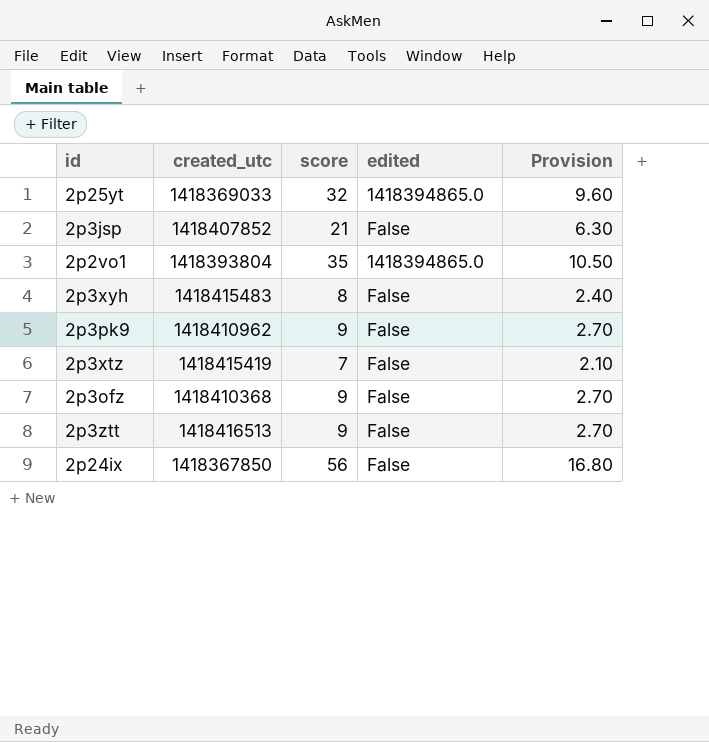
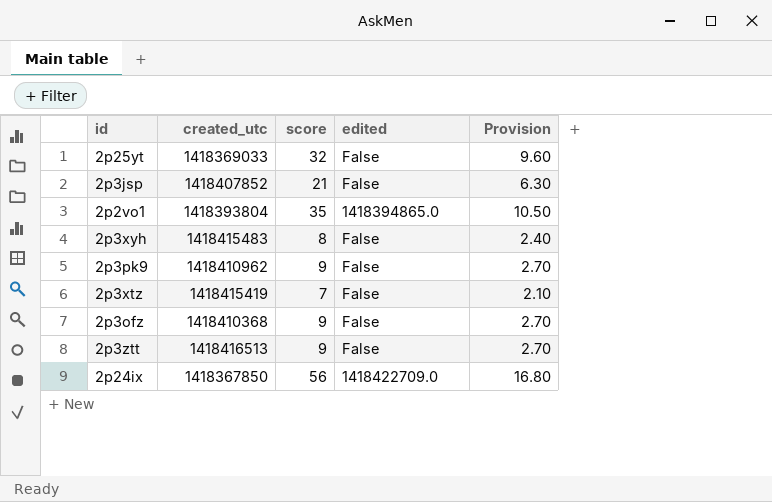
2p25yt | edited: 1418394865.0 -> False
2p24ix | edited: False -> 1418422709.0

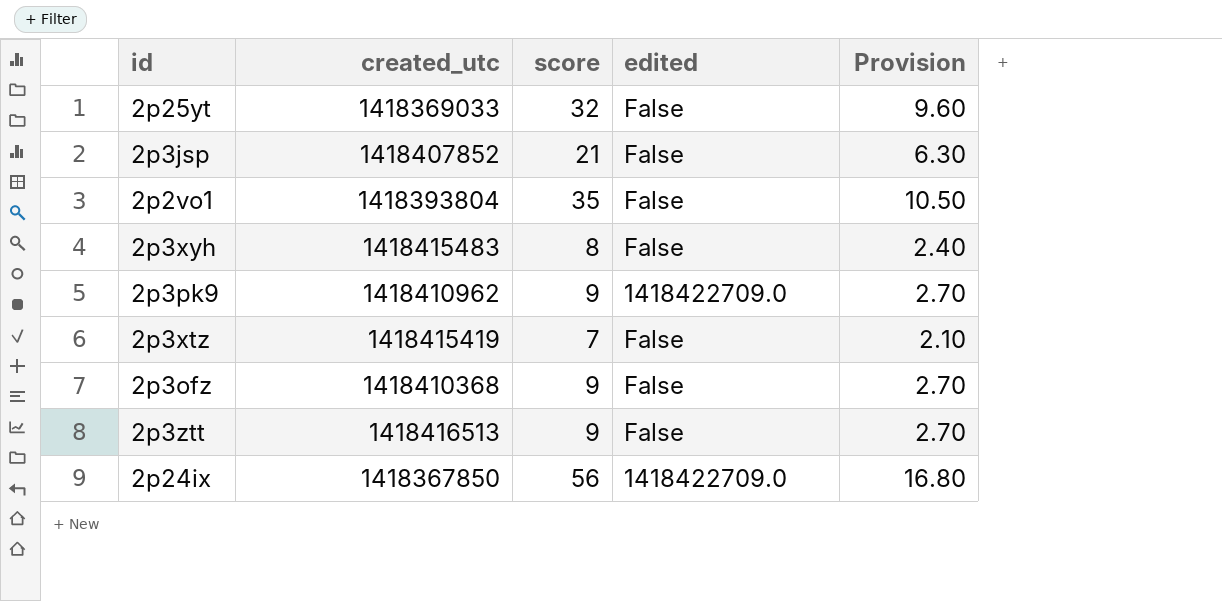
2p2vo1 | edited: 1418394865.0 -> False
2p3pk9 | edited: False -> 1418422709.0

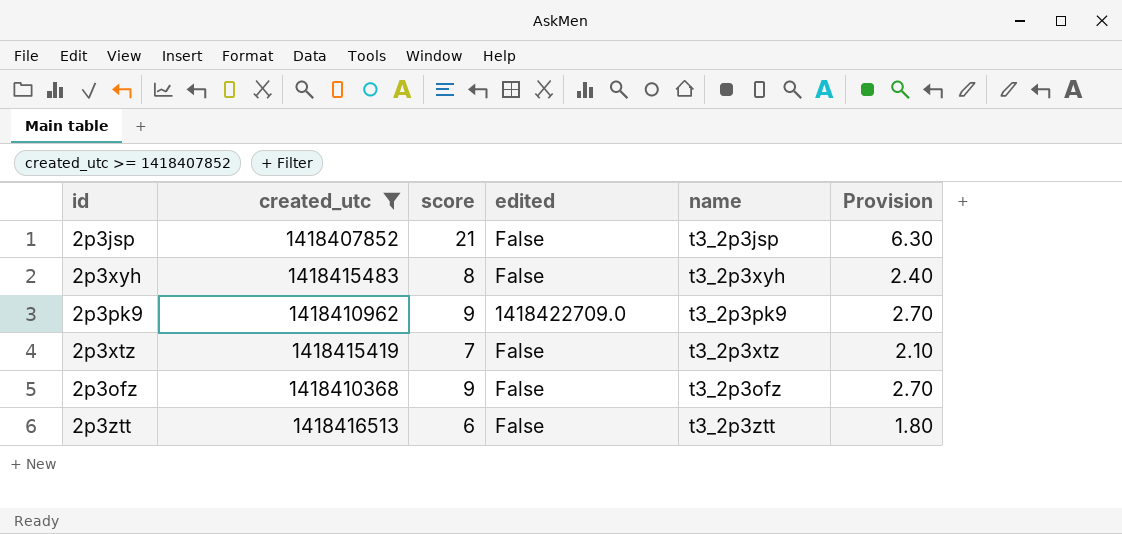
filter: none -> created_utc >= 1418407852
column name | position: none -> 5
2p3ztt | score: 9 -> 6
2p3ztt | Provision: 2.70 -> 1.80

